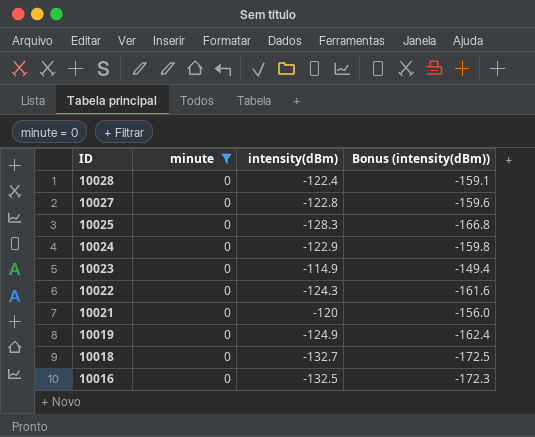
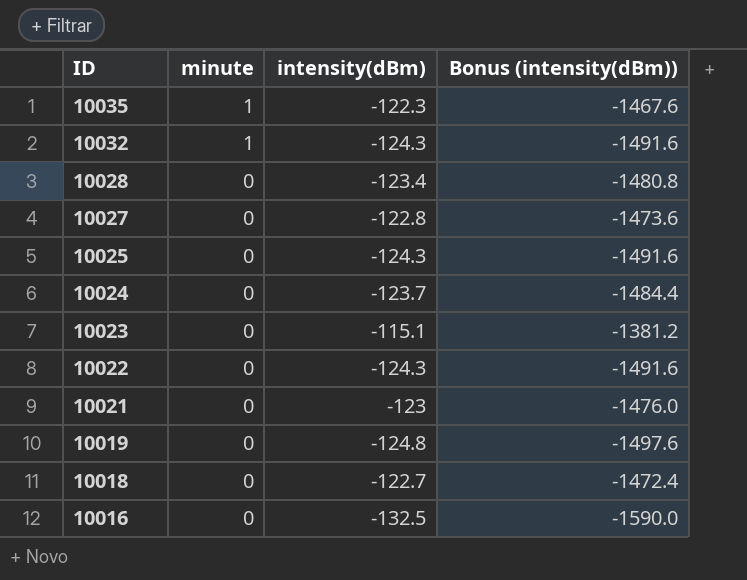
filter: minute = 0 -> none
column Bonus (intensity(dBm)) | formula: [intensity(dBm)] * 1.3 -> [intensity(dBm)] * 12
10028 | intensity(dBm): -122.4 -> -123.4
10025 | intensity(dBm): -128.3 -> -124.3
10024 | intensity(dBm): -122.9 -> -123.7
10023 | intensity(dBm): -114.9 -> -115.1
10021 | intensity(dBm): -120 -> -123
10019 | intensity(dBm): -124.9 -> -124.8
10018 | intensity(dBm): -132.7 -> -122.7

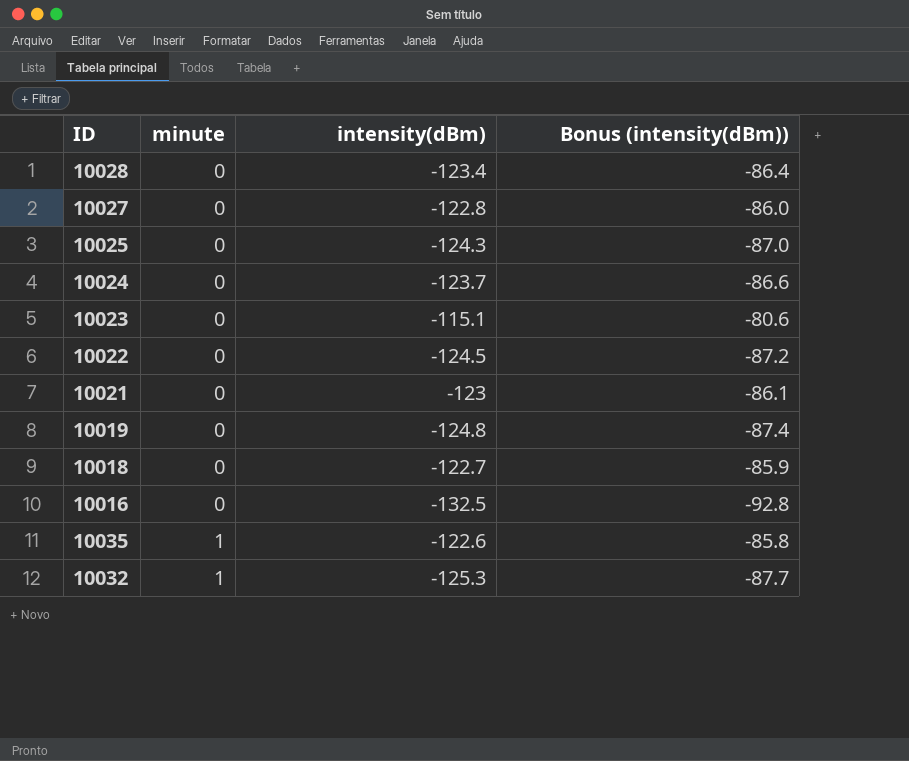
row order: ID descending -> minute ascending
column Bonus (intensity(dBm)) | formula: [intensity(dBm)] * 12 -> [intensity(dBm)] * 0.7
10022 | intensity(dBm): -124.3 -> -124.5
10035 | intensity(dBm): -122.3 -> -122.6
10032 | intensity(dBm): -124.3 -> -125.3

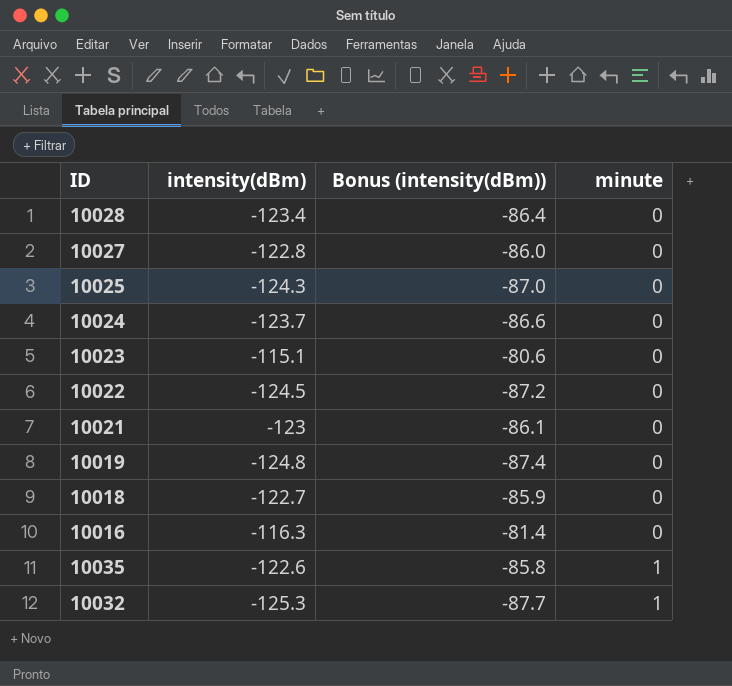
column minute | position: 2 -> 4
10016 | intensity(dBm): -132.5 -> -116.3
10016 | Bonus (intensity(dBm)): -92.8 -> -81.4

